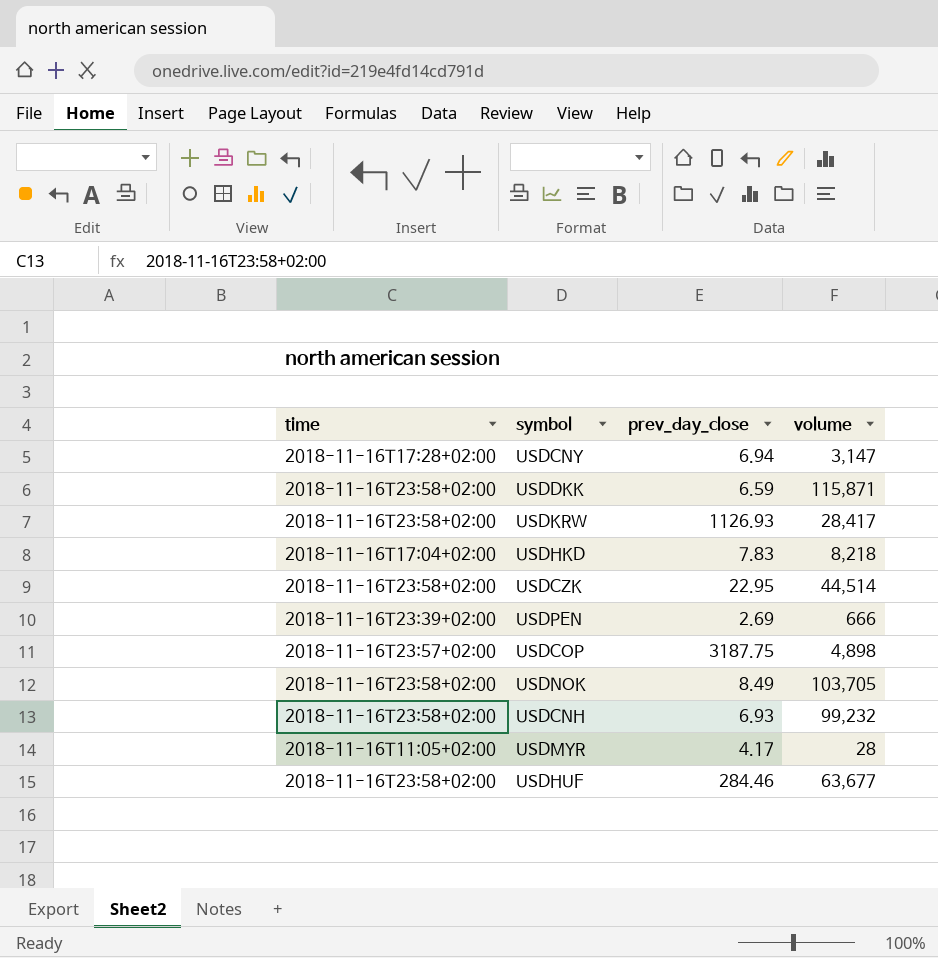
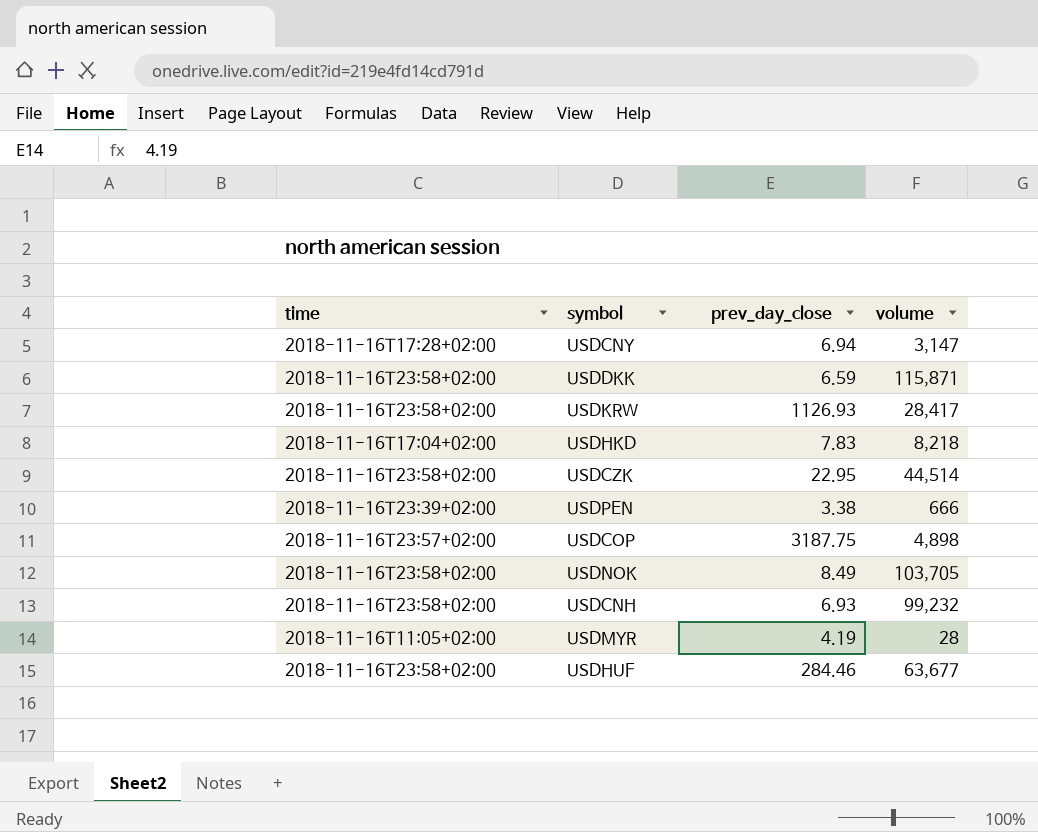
USDPEN | prev_day_close: 2.69 -> 3.38
USDMYR | prev_day_close: 4.17 -> 4.19

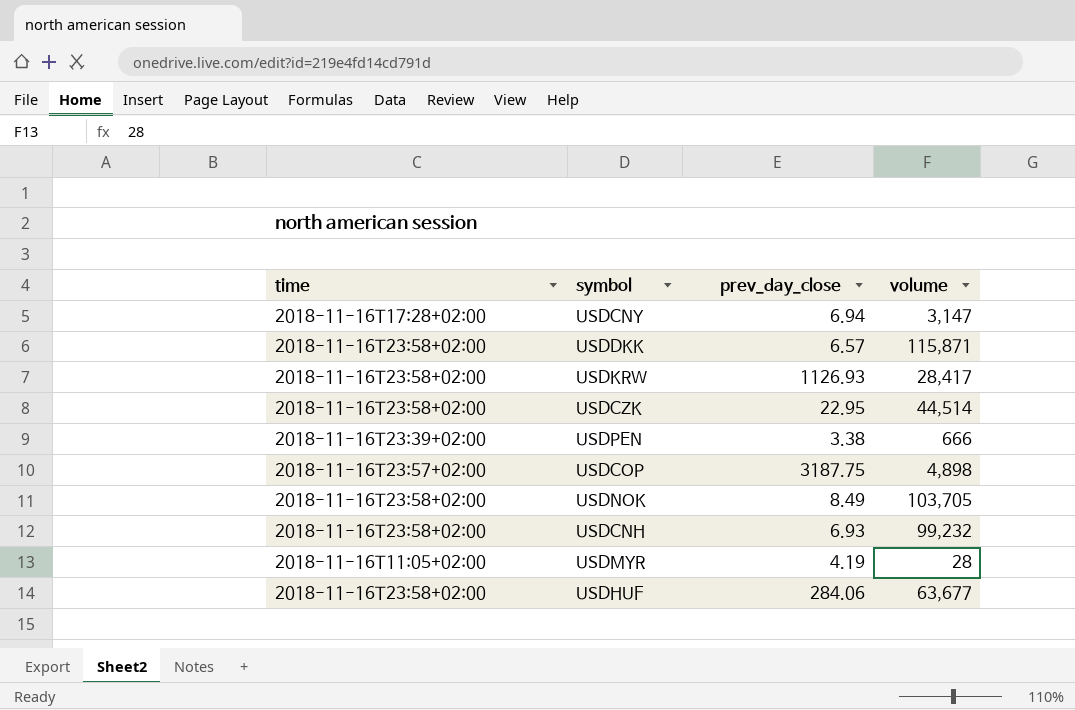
row USDHKD: 2018-11-16T17:04+02:00 | 7.83 | 8,218 -> none
USDDKK | prev_day_close: 6.59 -> 6.57
USDHUF | prev_day_close: 284.46 -> 284.06

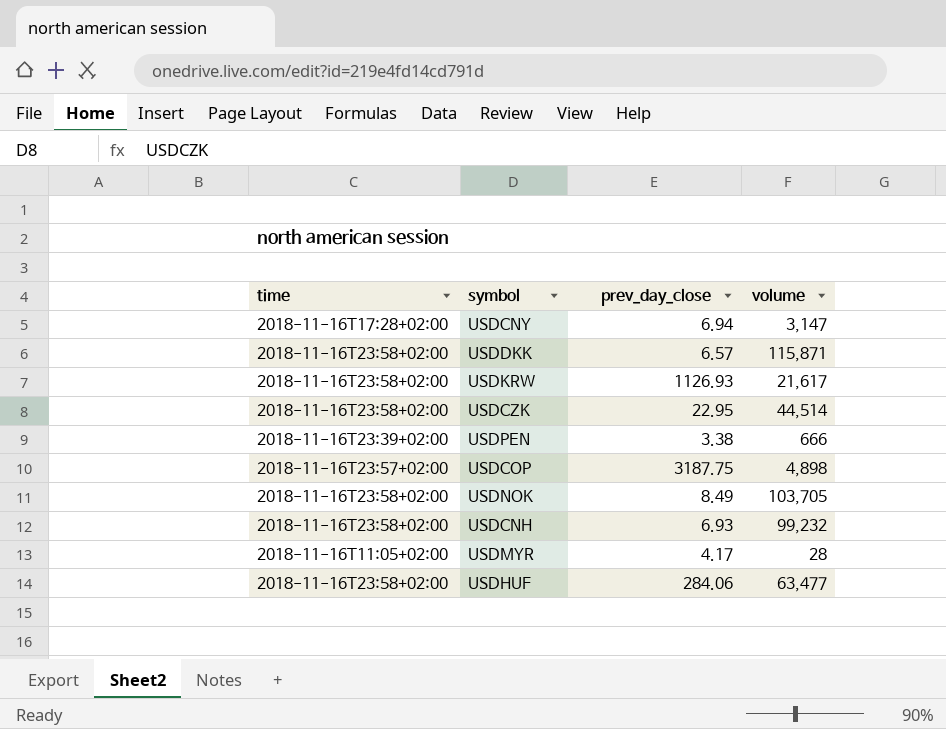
USDKRW | volume: 28,417 -> 21,617
USDMYR | prev_day_close: 4.19 -> 4.17
USDHUF | volume: 63,677 -> 63,477

